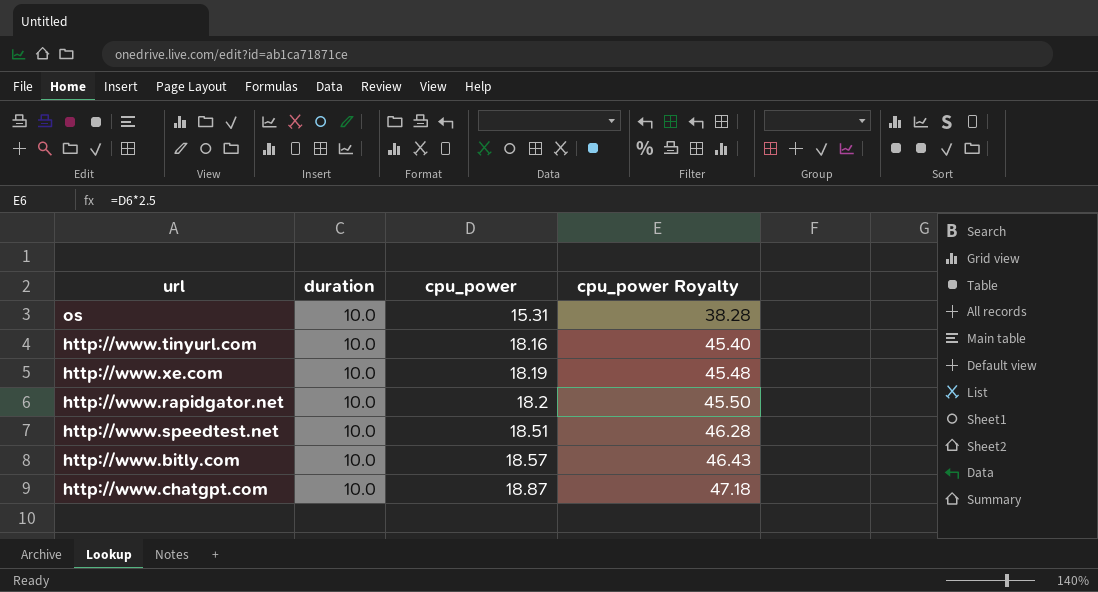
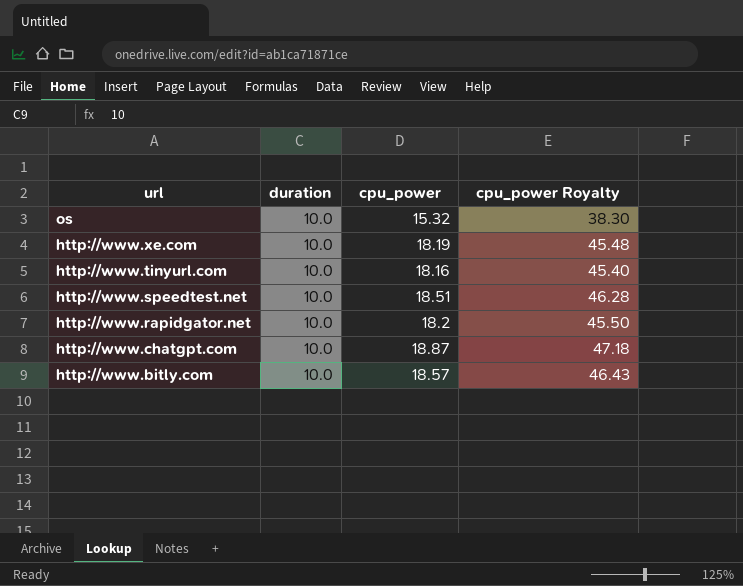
row order: cpu_power ascending -> url descending
os | cpu_power: 15.31 -> 15.32
os | cpu_power Royalty: 38.28 -> 38.30

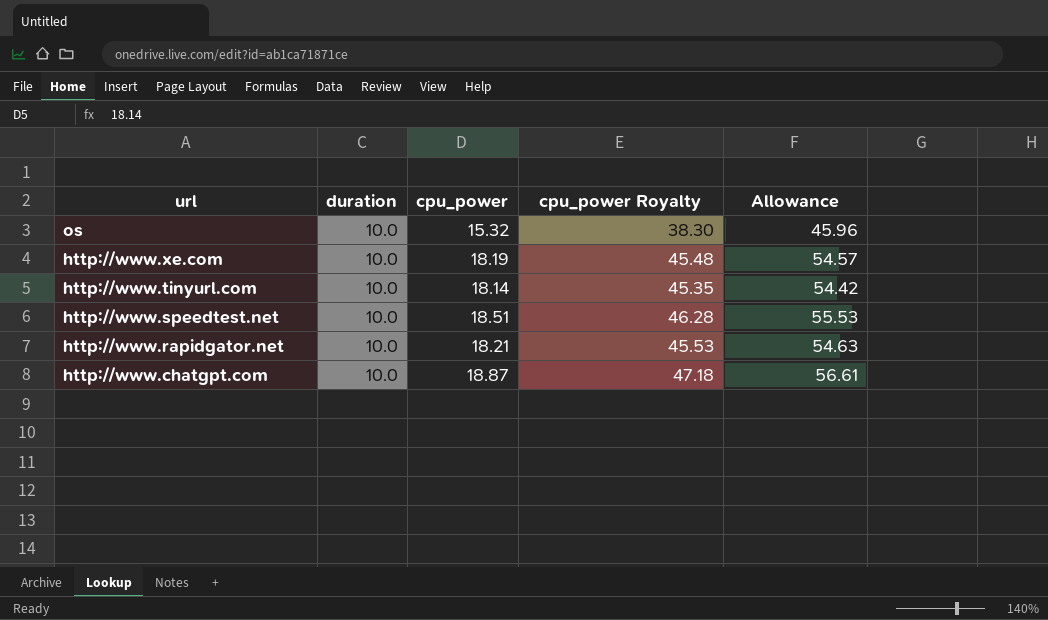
column Allowance | formula: none -> [cpu_power] * 3
row http://www.bitly.com: 10.0 | 18.57 | 46.43 -> none
http://www.tinyurl.com | cpu_power: 18.16 -> 18.14
http://www.tinyurl.com | cpu_power Royalty: 45.40 -> 45.35
http://www.rapidgator.net | cpu_power: 18.2 -> 18.21
http://www.rapidgator.net | cpu_power Royalty: 45.50 -> 45.53

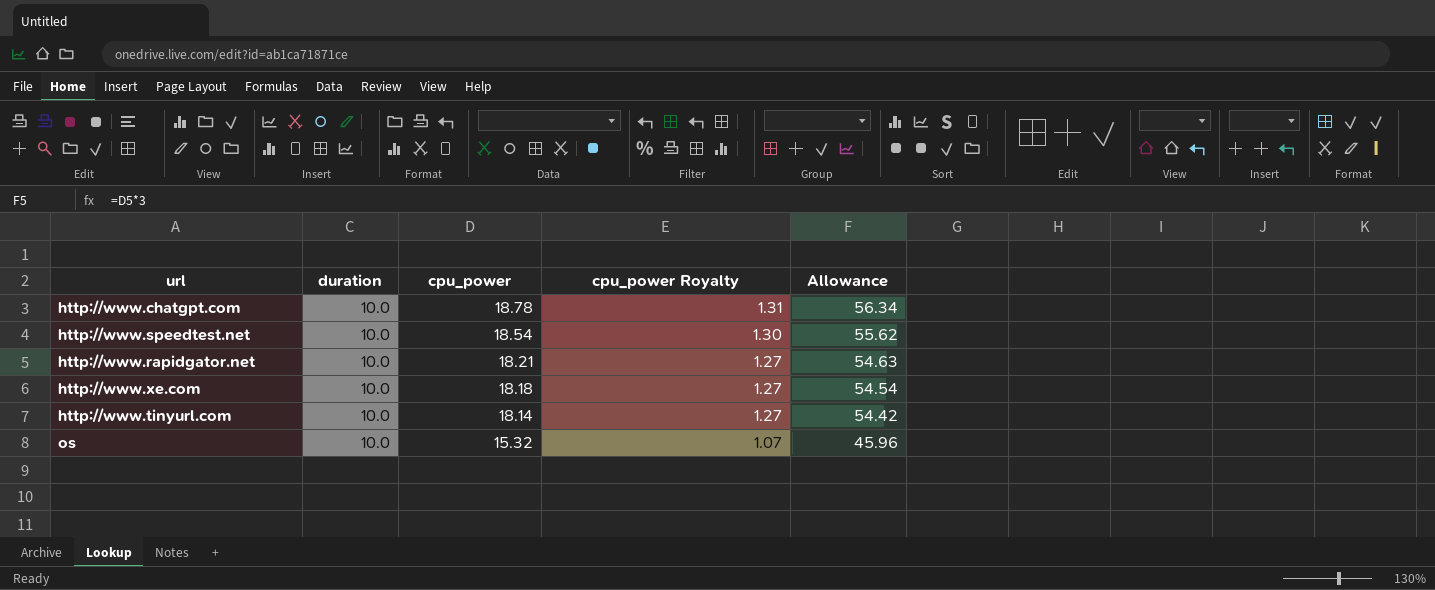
row order: url descending -> cpu_power descending
column cpu_power Royalty | formula: [cpu_power] * 2.5 -> [cpu_power] * 0.07
http://www.chatgpt.com | cpu_power: 18.87 -> 18.78
http://www.chatgpt.com | Allowance: 56.61 -> 56.34
http://www.speedtest.net | cpu_power: 18.51 -> 18.54
http://www.speedtest.net | Allowance: 55.53 -> 55.62
http://www.xe.com | cpu_power: 18.19 -> 18.18
http://www.xe.com | Allowance: 54.57 -> 54.54

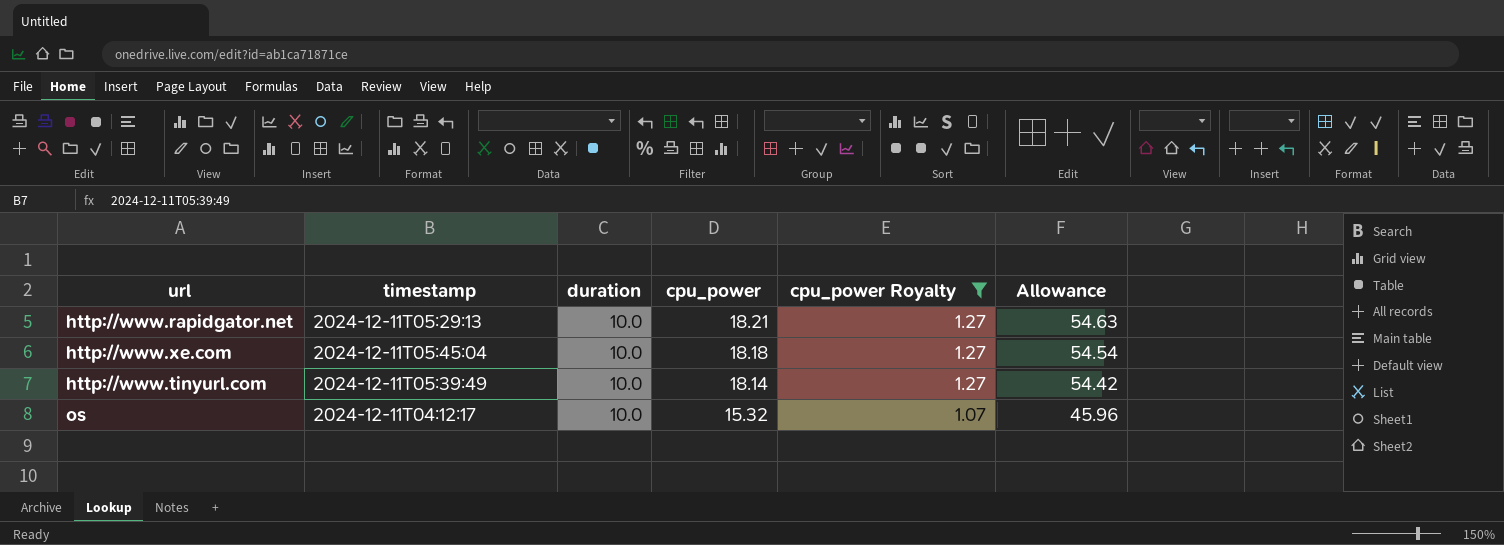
filter: none -> cpu_power Royalty <= 1.27
column timestamp | position: none -> 2

